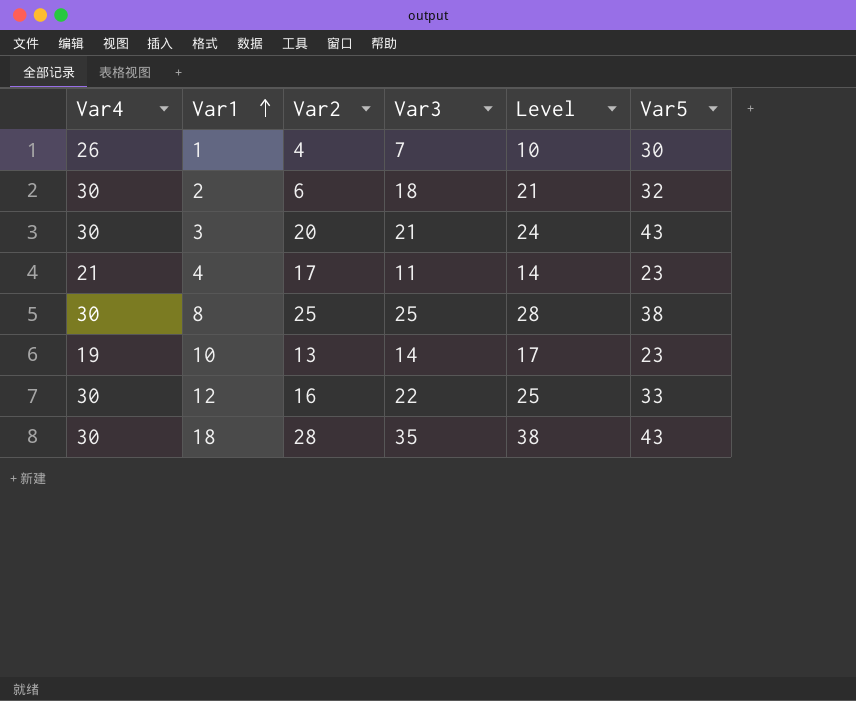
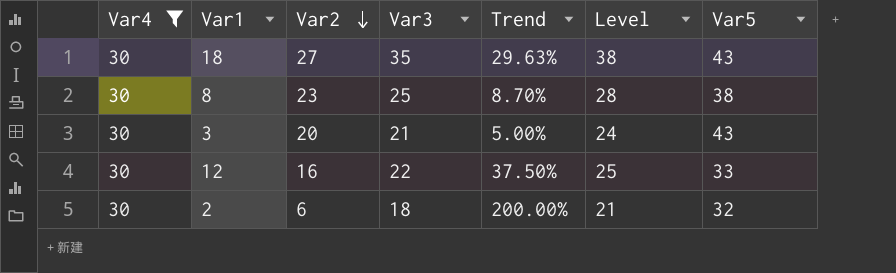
filter: none -> Var4 = 30
row order: Var1 ascending -> Var2 descending
column Trend | formula: none -> ([Var3] - [Var2]) / [Var2]
18 | Var2: 28 -> 27
8 | Var2: 25 -> 23

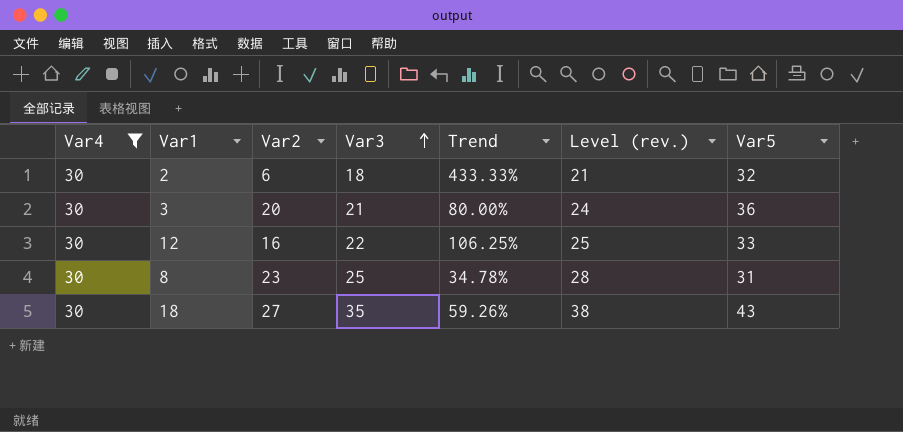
row order: Var2 descending -> Var3 ascending
column Trend | formula: ([Var3] - [Var2]) / [Var2] -> ([Var5] - [Var2]) / [Var2]
column name: Level -> Level (rev.)
3 | Var5: 43 -> 36
8 | Var5: 38 -> 31

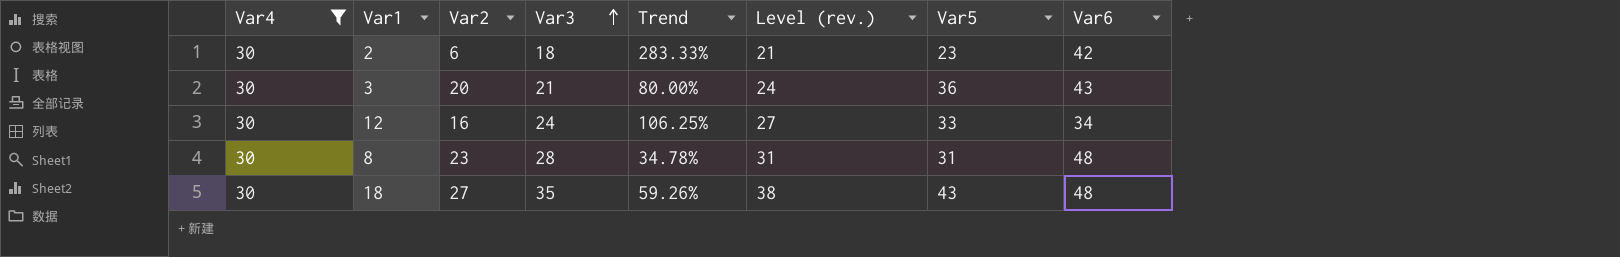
column Var6 | position: none -> 8
2 | Trend: 433.33% -> 283.33%
2 | Var5: 32 -> 23
12 | Var3: 22 -> 24
12 | Level (rev.): 25 -> 27
8 | Var3: 25 -> 28
8 | Level (rev.): 28 -> 31

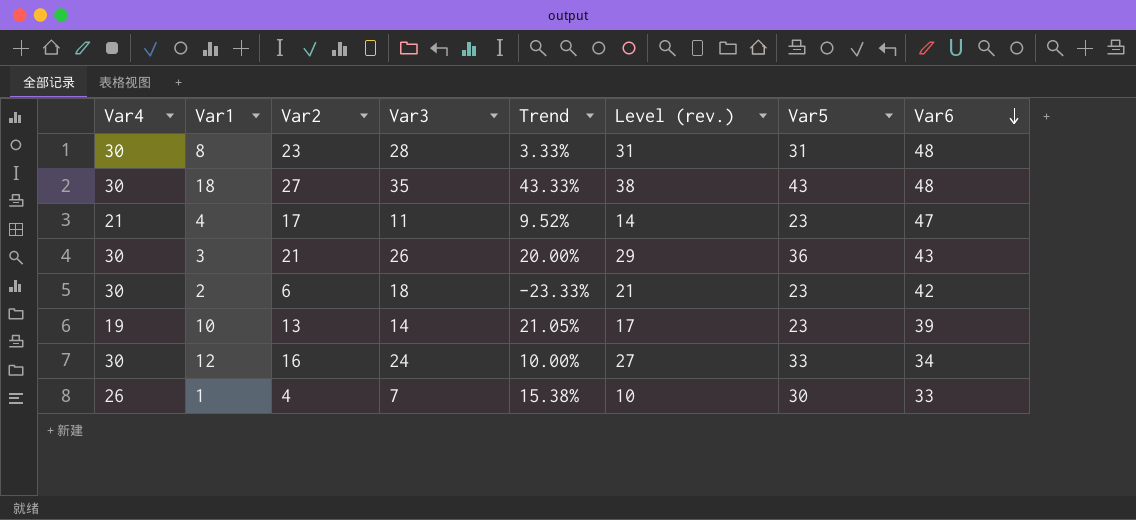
filter: Var4 = 30 -> none
row order: Var3 ascending -> Var6 descending
column Trend | formula: ([Var5] - [Var2]) / [Var2] -> ([Var5] - [Var4]) / [Var4]
3 | Var2: 20 -> 21
3 | Var3: 21 -> 26
3 | Level (rev.): 24 -> 29

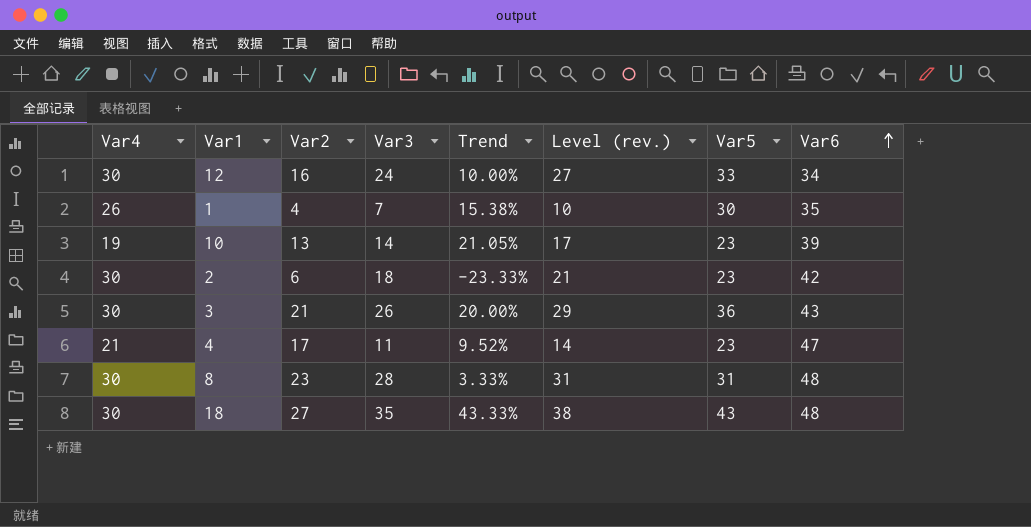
row order: Var6 descending -> Var6 ascending
1 | Var6: 33 -> 35

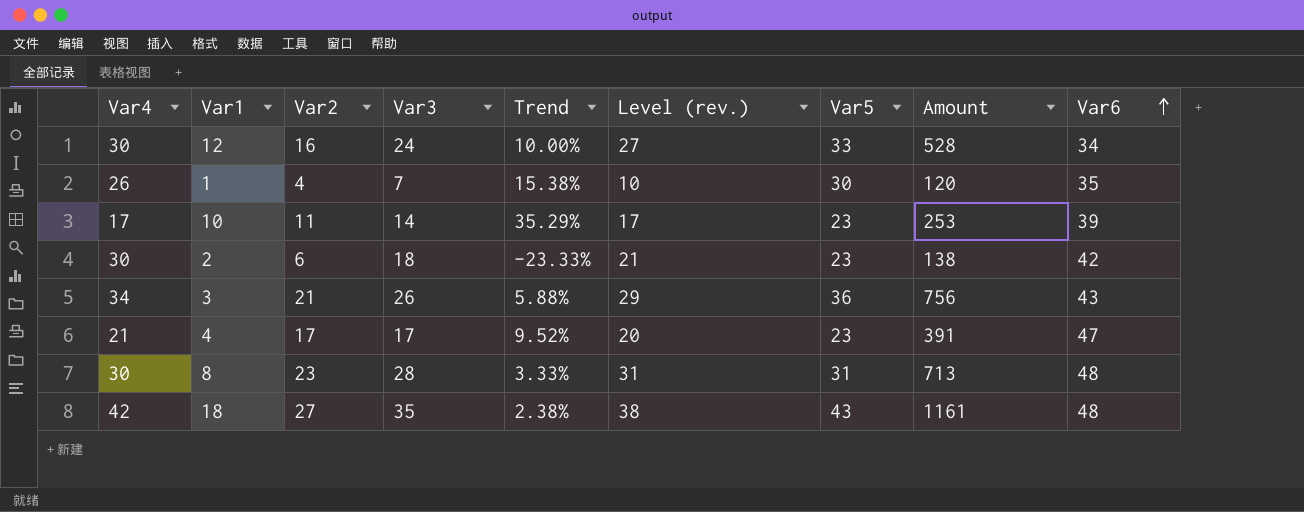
column Amount | formula: none -> [Var2] * [Var5]
10 | Var4: 19 -> 17
10 | Var2: 13 -> 11
10 | Trend: 21.05% -> 35.29%
3 | Var4: 30 -> 34
3 | Trend: 20.00% -> 5.88%
4 | Var3: 11 -> 17
4 | Level (rev.): 14 -> 20
18 | Var4: 30 -> 42
18 | Trend: 43.33% -> 2.38%

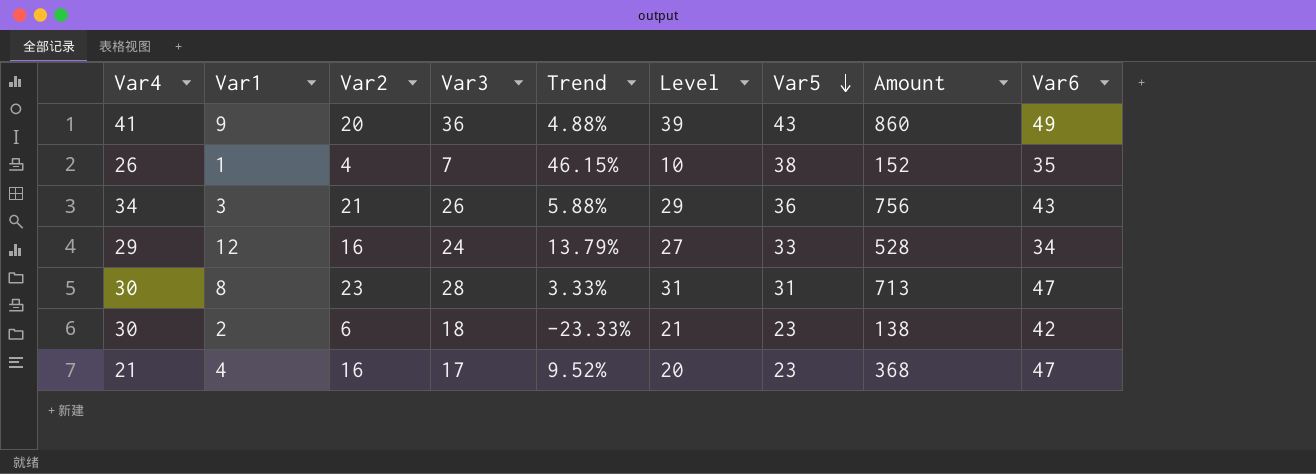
row order: Var6 ascending -> Var5 descending
column name: Level (rev.) -> Level
row 10: 17 | 11 | 14 | 35.29% | 17 | 23 | 253 | 39 -> none
row 18: 42 | 27 | 35 | 2.38% | 38 | 43 | 1161 | 48 -> none
row 9: none -> 41 | 20 | 36 | 4.88% | 39 | 43 | 860 | 49
1 | Trend: 15.38% -> 46.15%
1 | Var5: 30 -> 38
1 | Amount: 120 -> 152
12 | Var4: 30 -> 29
12 | Trend: 10.00% -> 13.79%
8 | Var6: 48 -> 47
4 | Var2: 17 -> 16
4 | Amount: 391 -> 368

